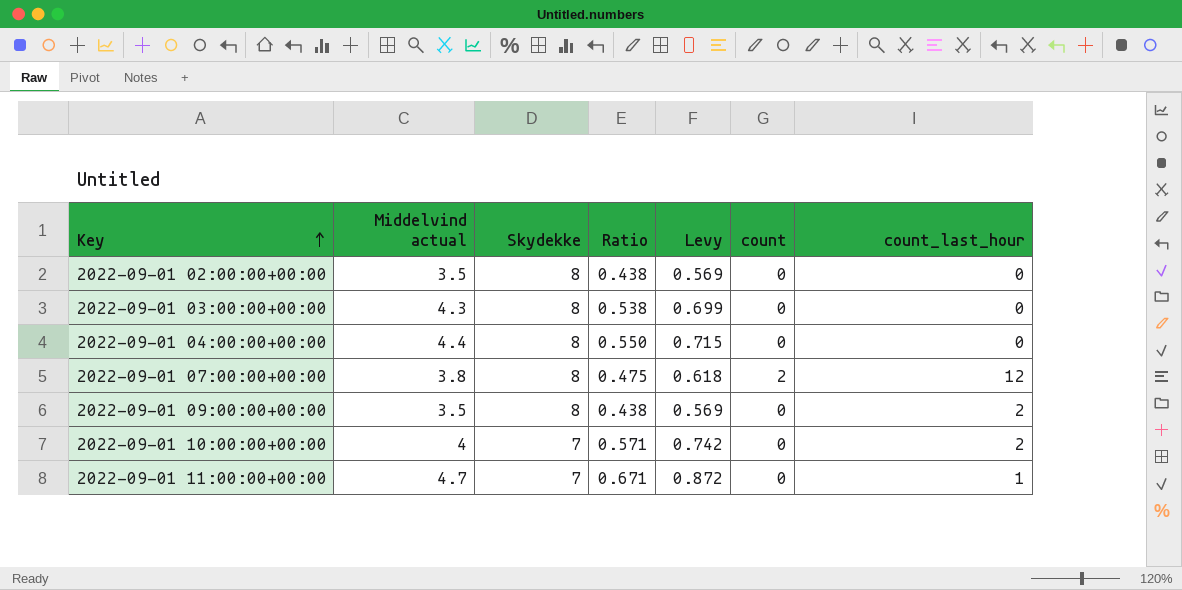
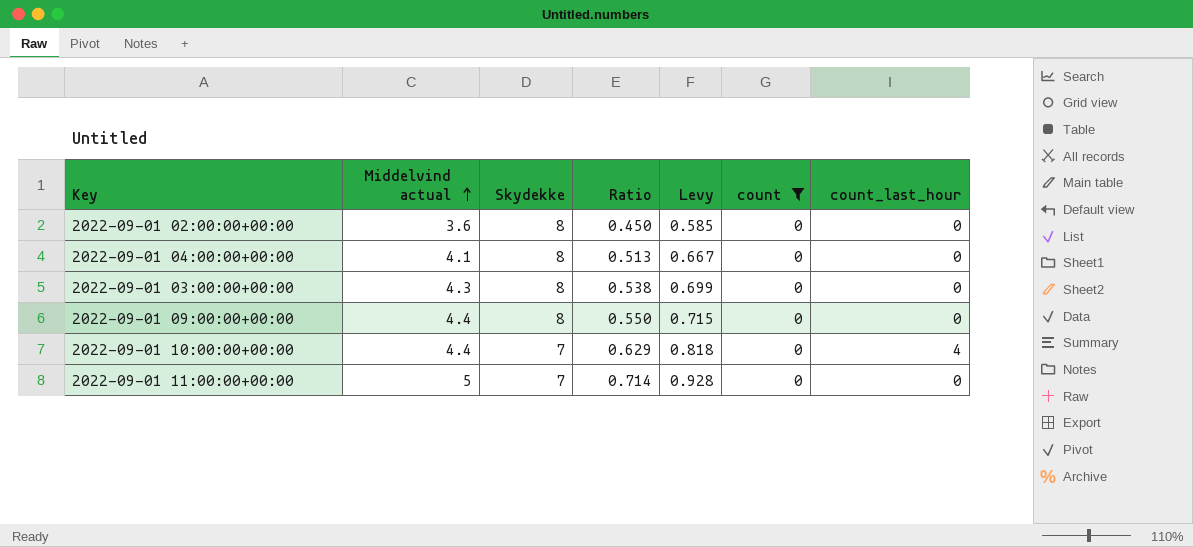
filter: none -> count = 0
row order: Key ascending -> Middelvind actual ascending
2022-09-01 02:00:00+00:00 | Middelvind actual: 3.5 -> 3.6
2022-09-01 02:00:00+00:00 | Ratio: 0.438 -> 0.450
2022-09-01 02:00:00+00:00 | Levy: 0.569 -> 0.585
2022-09-01 04:00:00+00:00 | Middelvind actual: 4.4 -> 4.1
2022-09-01 04:00:00+00:00 | Ratio: 0.550 -> 0.513
2022-09-01 04:00:00+00:00 | Levy: 0.715 -> 0.667
2022-09-01 09:00:00+00:00 | Middelvind actual: 3.5 -> 4.4
2022-09-01 09:00:00+00:00 | Ratio: 0.438 -> 0.550
2022-09-01 09:00:00+00:00 | Levy: 0.569 -> 0.715
2022-09-01 09:00:00+00:00 | count_last_hour: 2 -> 0
2022-09-01 10:00:00+00:00 | Middelvind actual: 4 -> 4.4
2022-09-01 10:00:00+00:00 | Ratio: 0.571 -> 0.629
2022-09-01 10:00:00+00:00 | Levy: 0.742 -> 0.818
2022-09-01 10:00:00+00:00 | count_last_hour: 2 -> 4
2022-09-01 11:00:00+00:00 | Middelvind actual: 4.7 -> 5
2022-09-01 11:00:00+00:00 | Ratio: 0.671 -> 0.714
2022-09-01 11:00:00+00:00 | Levy: 0.872 -> 0.928
2022-09-01 11:00:00+00:00 | count_last_hour: 1 -> 0

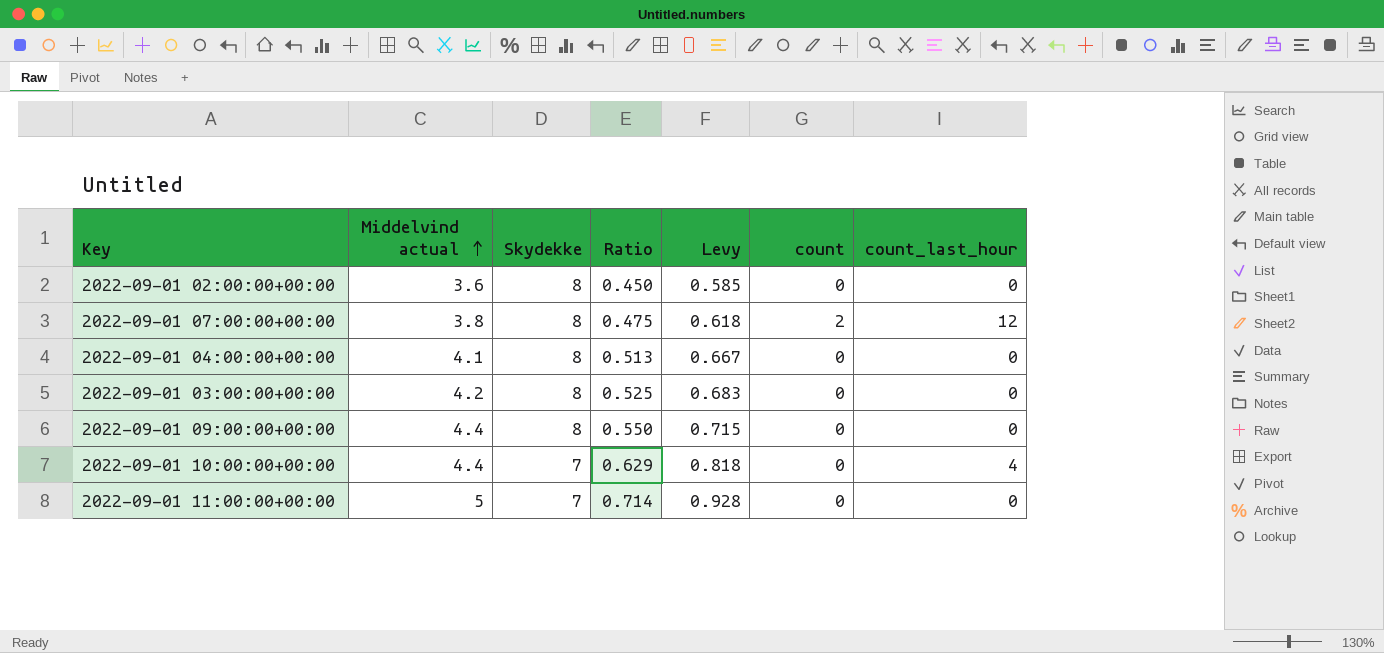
filter: count = 0 -> none
2022-09-01 03:00:00+00:00 | Middelvind actual: 4.3 -> 4.2
2022-09-01 03:00:00+00:00 | Ratio: 0.538 -> 0.525
2022-09-01 03:00:00+00:00 | Levy: 0.699 -> 0.683

